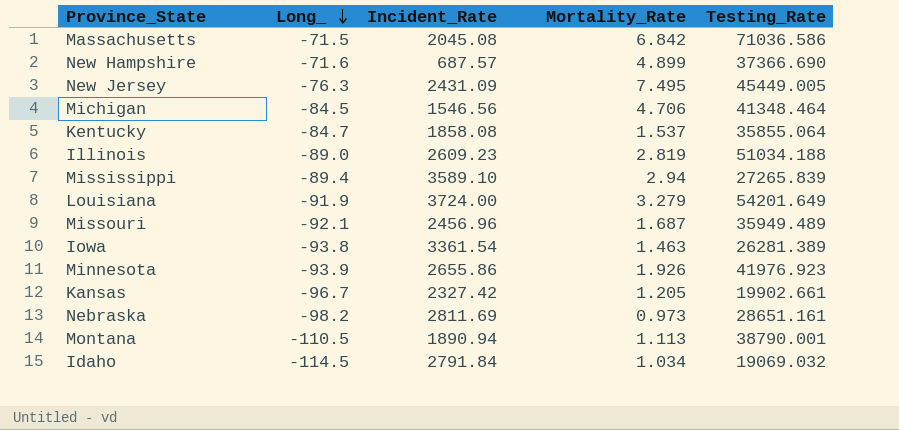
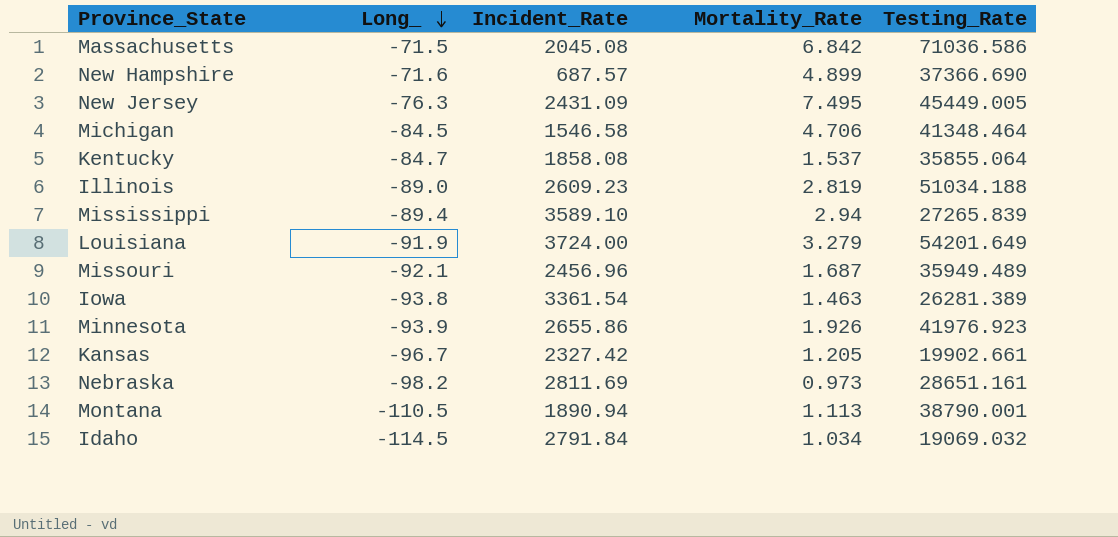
Michigan | Incident_Rate: 1546.56 -> 1546.58

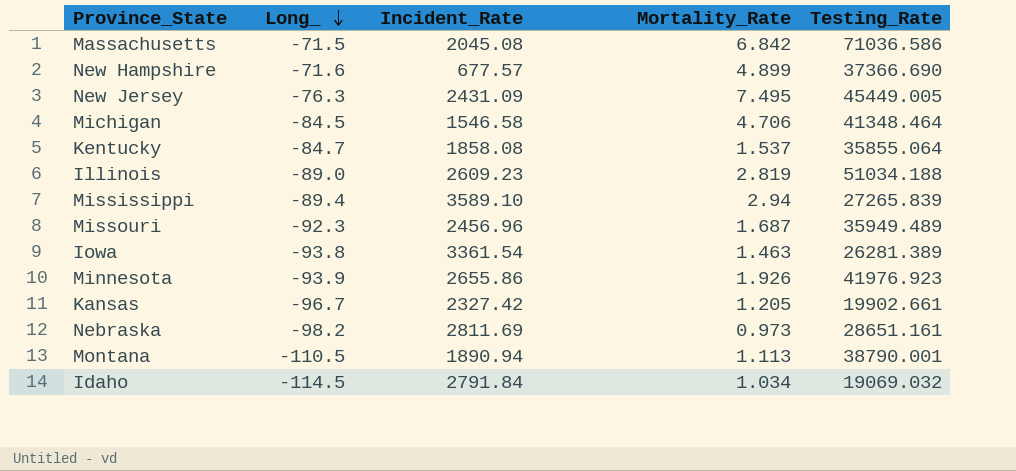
row Louisiana: -91.9 | 3724.00 | 3.279 | 54201.649 -> none
New Hampshire | Incident_Rate: 687.57 -> 677.57
Missouri | Long_: -92.1 -> -92.3

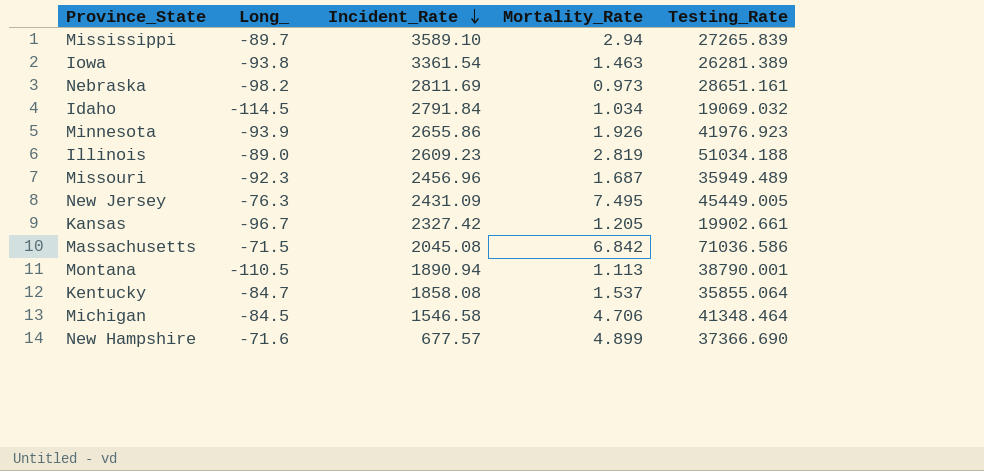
row order: Long_ descending -> Incident_Rate descending
Mississippi | Long_: -89.4 -> -89.7

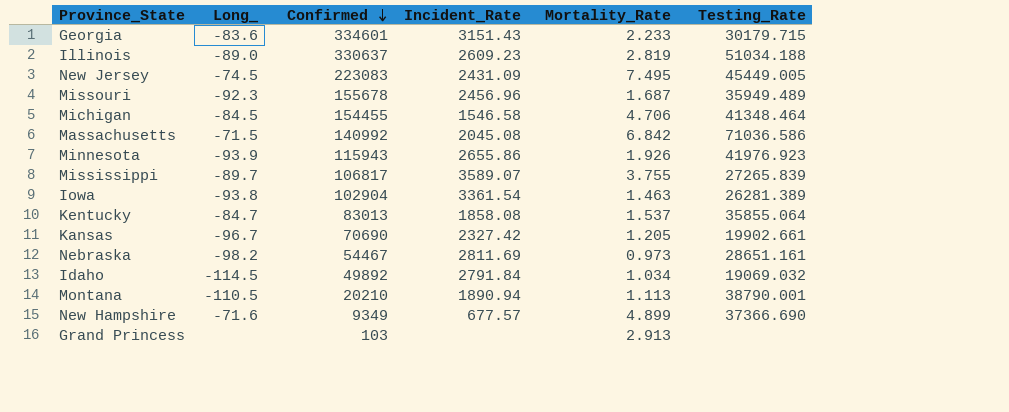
row order: Incident_Rate descending -> Confirmed descending
column Confirmed | position: none -> 3
row Georgia: none -> -83.6 | 334601 | 3151.43 | 2.233 | 30179.715
New Jersey | Long_: -76.3 -> -74.5
Mississippi | Incident_Rate: 3589.10 -> 3589.07
Mississippi | Mortality_Rate: 2.94 -> 3.755
row Grand Princess: none -> none | 103 | none | 2.913 | none

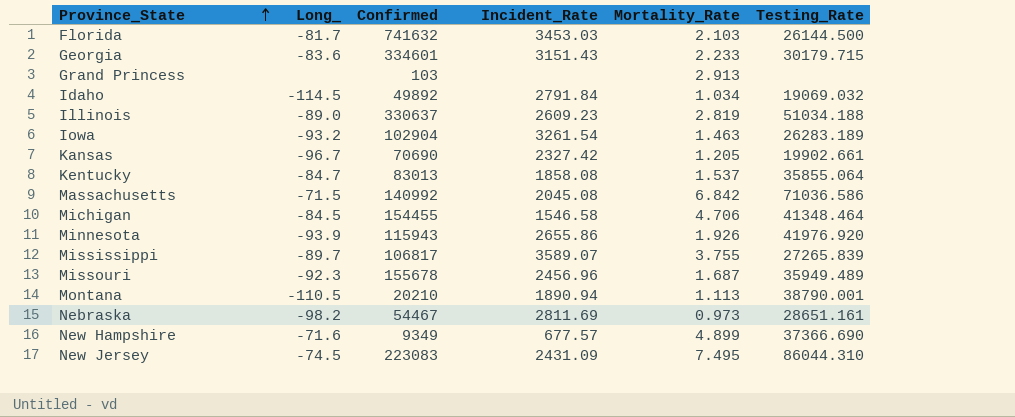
row order: Confirmed descending -> Province_State ascending
row Florida: none -> -81.7 | 741632 | 3453.03 | 2.103 | 26144.500
Iowa | Long_: -93.8 -> -93.2
Iowa | Incident_Rate: 3361.54 -> 3261.54
Iowa | Testing_Rate: 26281.389 -> 26283.189
Minnesota | Testing_Rate: 41976.923 -> 41976.920
New Jersey | Testing_Rate: 45449.005 -> 86044.310

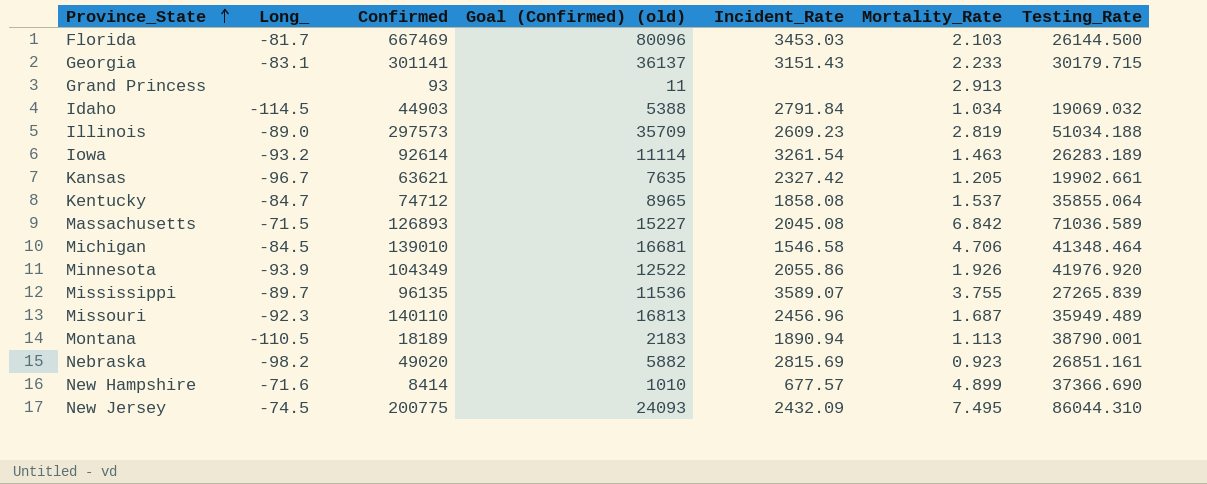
column Goal (Confirmed) (old) | formula: none -> [Confirmed] * 0.12
Florida | Confirmed: 741632 -> 667469
Georgia | Long_: -83.6 -> -83.1
Georgia | Confirmed: 334601 -> 301141
Grand Princess | Confirmed: 103 -> 93
Idaho | Confirmed: 49892 -> 44903
Illinois | Confirmed: 330637 -> 297573
Iowa | Confirmed: 102904 -> 92614
Kansas | Confirmed: 70690 -> 63621
Kentucky | Confirmed: 83013 -> 74712
Massachusetts | Confirmed: 140992 -> 126893
Massachusetts | Testing_Rate: 71036.586 -> 71036.589
Michigan | Confirmed: 154455 -> 139010
Minnesota | Confirmed: 115943 -> 104349
Minnesota | Incident_Rate: 2655.86 -> 2055.86
Mississippi | Confirmed: 106817 -> 96135
Missouri | Confirmed: 155678 -> 140110
Montana | Confirmed: 20210 -> 18189
Nebraska | Confirmed: 54467 -> 49020
Nebraska | Incident_Rate: 2811.69 -> 2815.69
Nebraska | Mortality_Rate: 0.973 -> 0.923
Nebraska | Testing_Rate: 28651.161 -> 26851.161
New Hampshire | Confirmed: 9349 -> 8414
New Jersey | Confirmed: 223083 -> 200775
New Jersey | Incident_Rate: 2431.09 -> 2432.09

